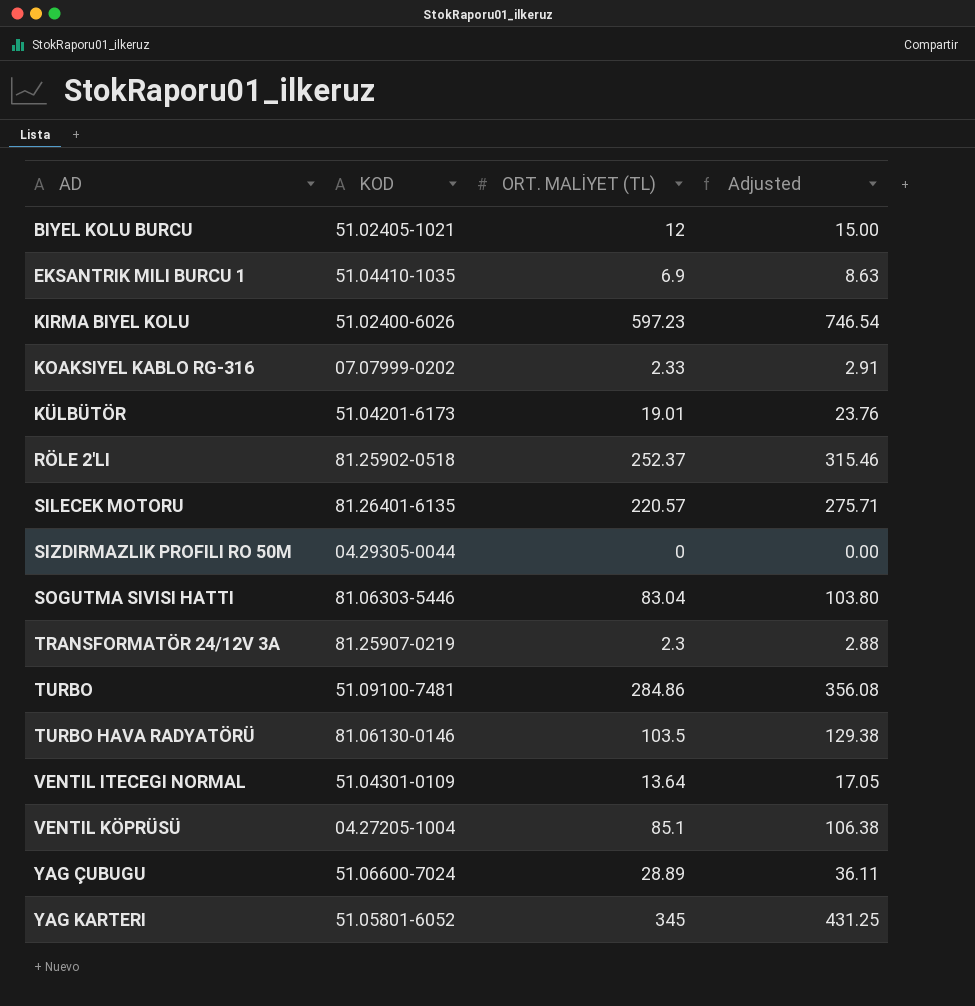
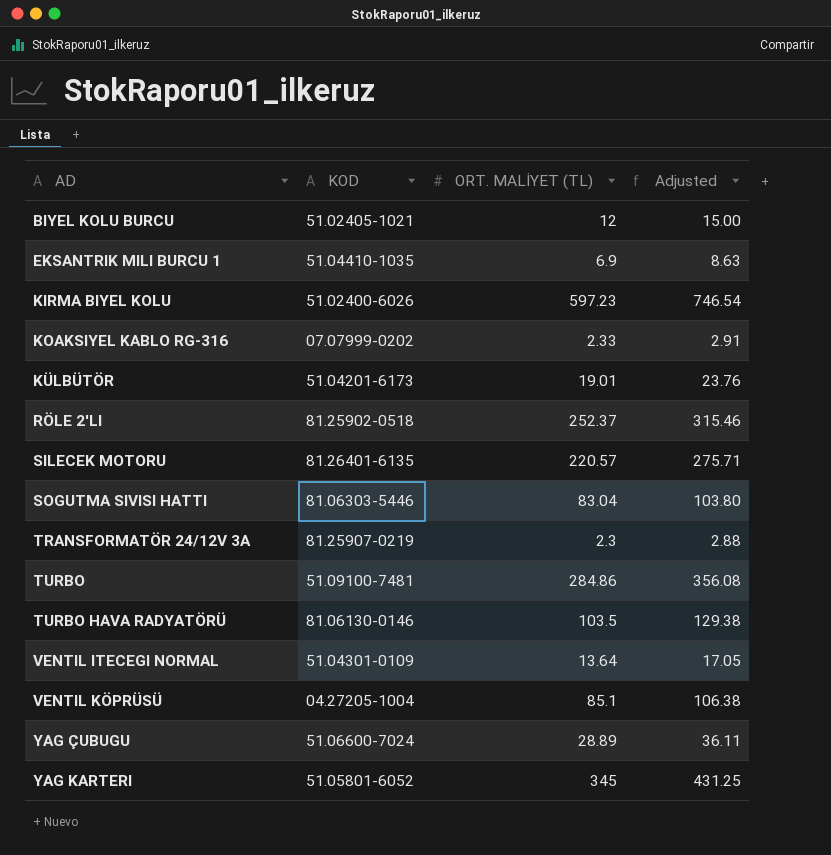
row SIZDIRMAZLIK PROFILI RO 50M: 04.29305-0044 | 0 | 0.00 -> none

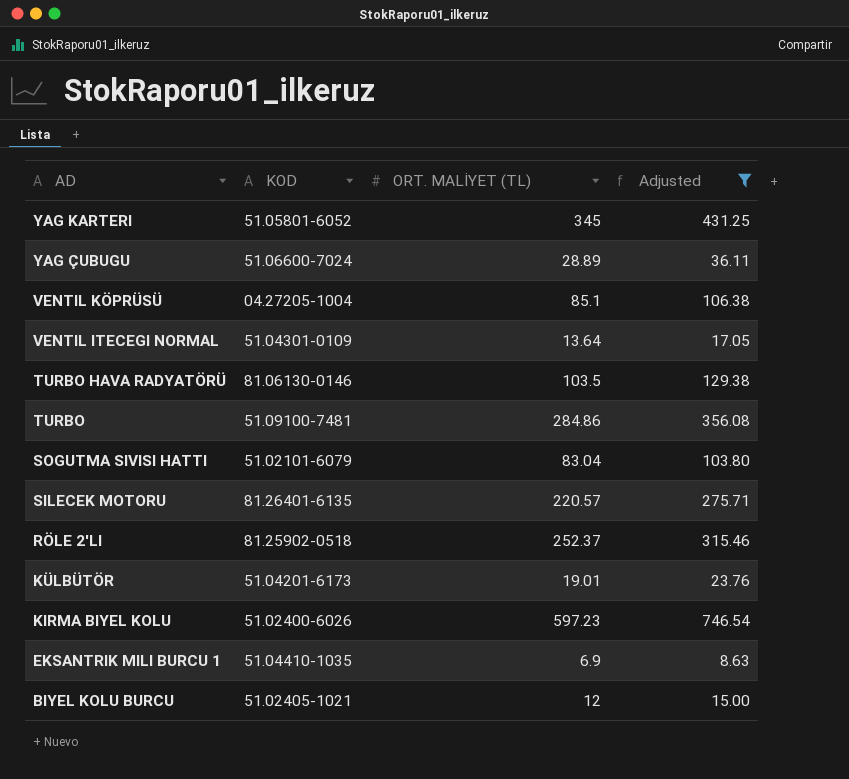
filter: none -> Adjusted >= 8.63
row order: AD ascending -> AD descending
SOGUTMA SIVISI HATTI | KOD: 81.06303-5446 -> 51.02101-6079

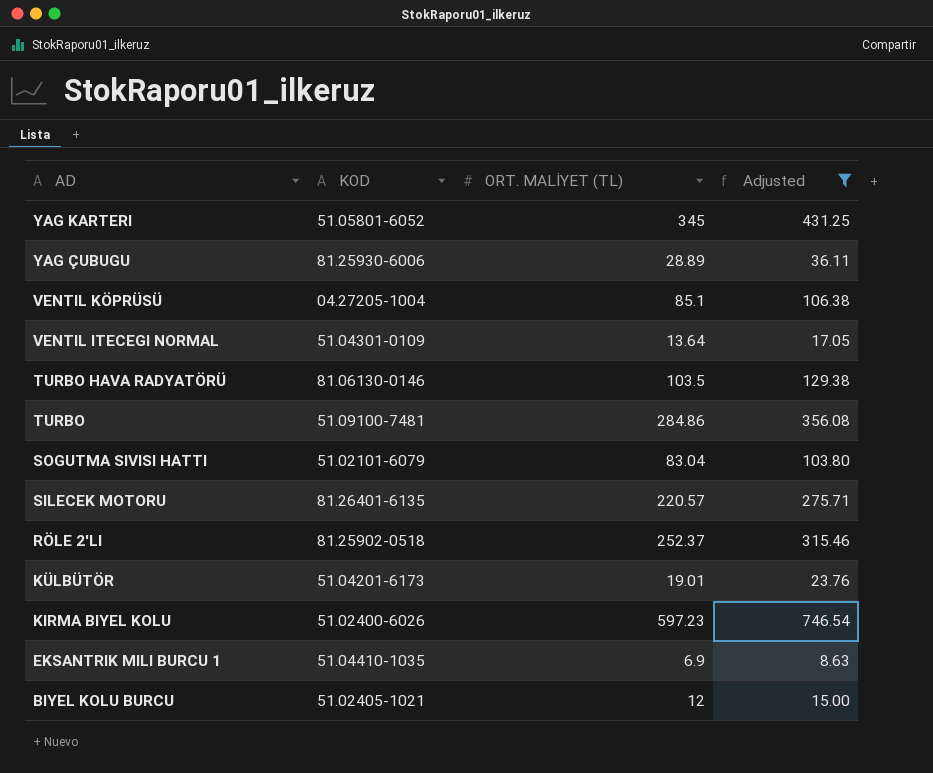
YAG ÇUBUGU | KOD: 51.06600-7024 -> 81.25930-6006

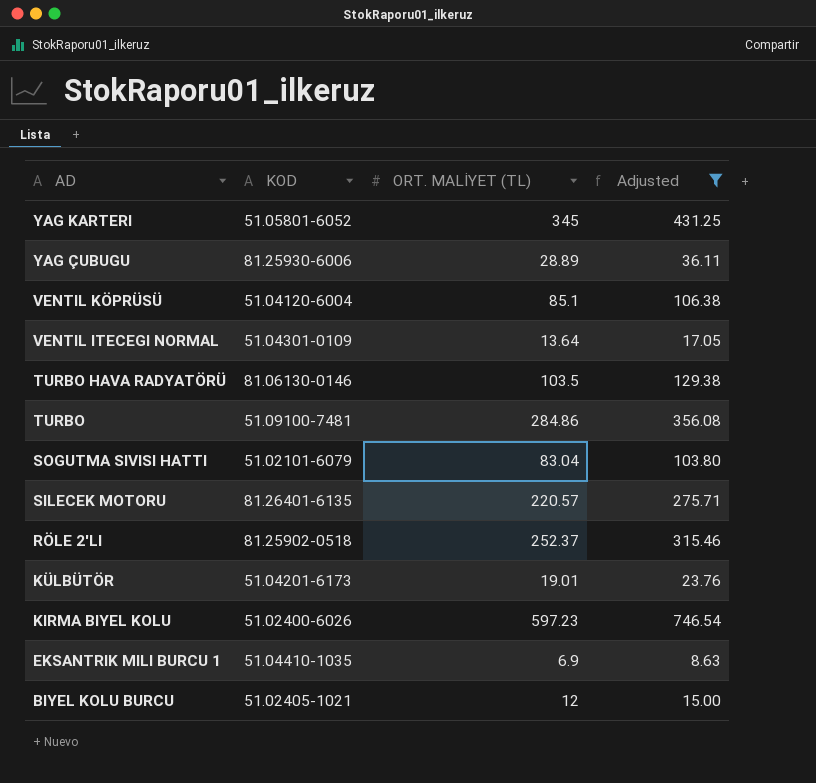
VENTIL KÖPRÜSÜ | KOD: 04.27205-1004 -> 51.04120-6004

